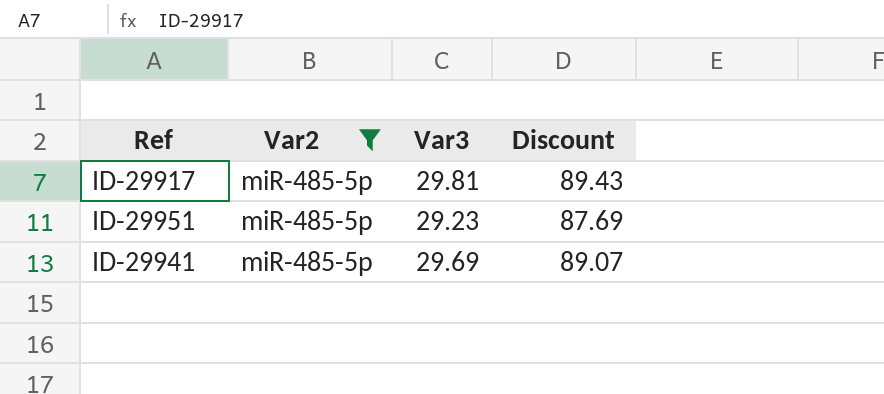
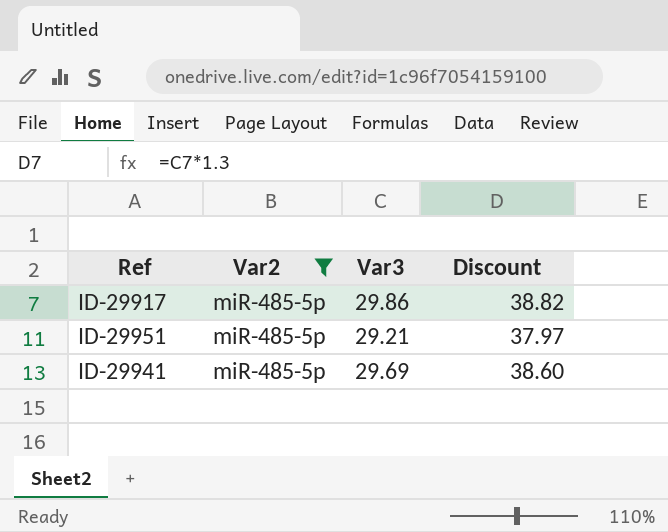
column Discount | formula: [Var3] * 3 -> [Var3] * 1.3
ID-29917 | Var3: 29.81 -> 29.86
ID-29951 | Var3: 29.23 -> 29.21

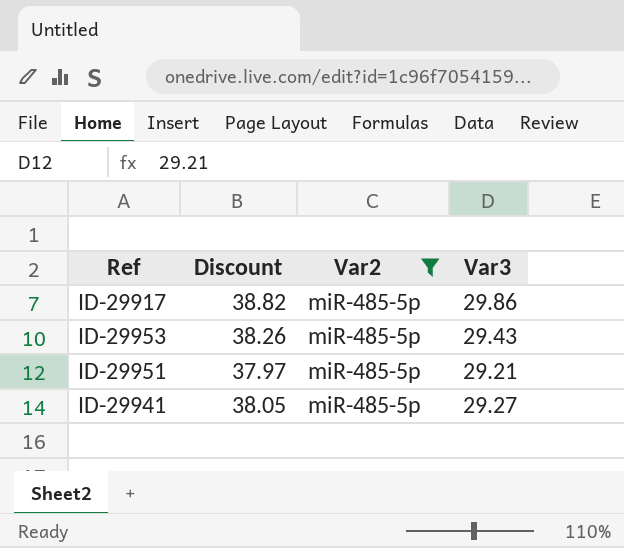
column Discount | position: 4 -> 2
row ID-29953: none -> 38.26 | miR-485-5p | 29.43
ID-29941 | Discount: 38.60 -> 38.05
ID-29941 | Var3: 29.69 -> 29.27

